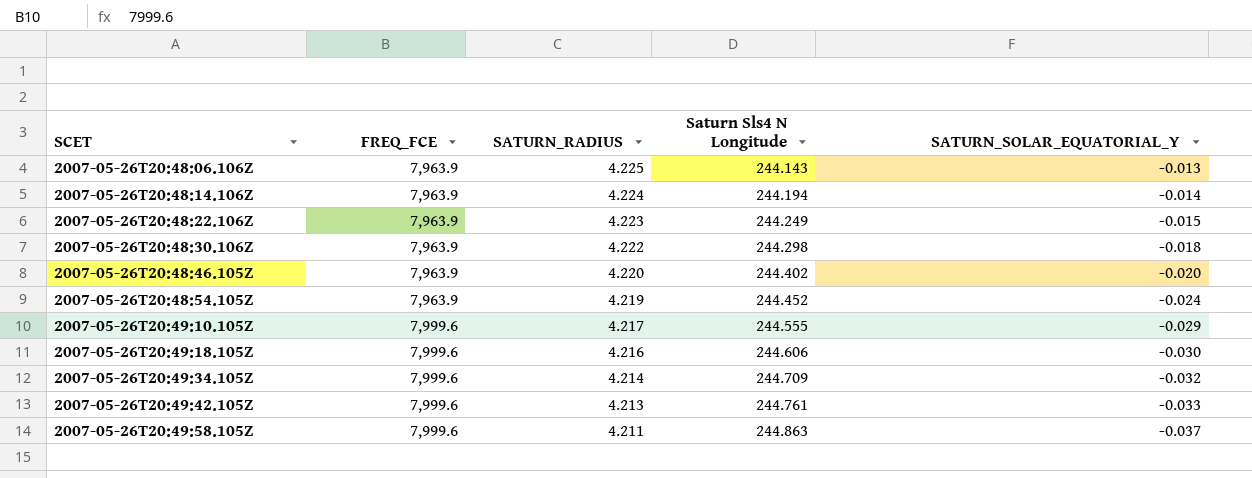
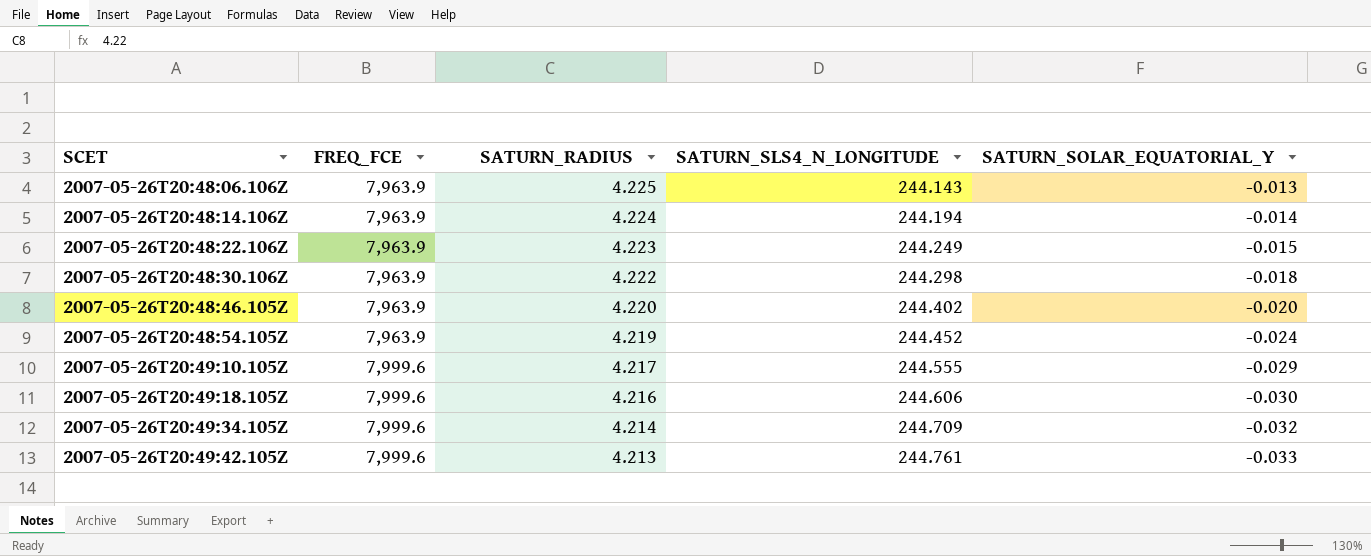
column name: Saturn Sls4 N Longitude -> SATURN_SLS4_N_LONGITUDE
row 2007-05-26T20:49:58.105Z: 7,999.6 | 4.211 | 244.863 | -0.037 -> none

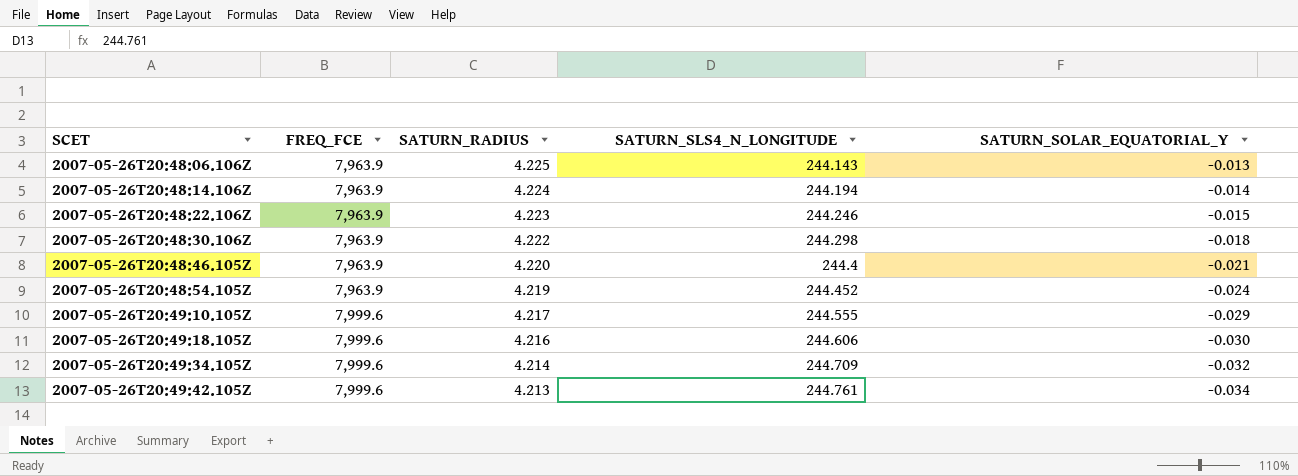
2007-05-26T20:48:22.106Z | SATURN_SLS4_N_LONGITUDE: 244.249 -> 244.246
2007-05-26T20:48:46.105Z | SATURN_SLS4_N_LONGITUDE: 244.402 -> 244.4
2007-05-26T20:48:46.105Z | SATURN_SOLAR_EQUATORIAL_Y: -0.020 -> -0.021
2007-05-26T20:49:42.105Z | SATURN_SOLAR_EQUATORIAL_Y: -0.033 -> -0.034

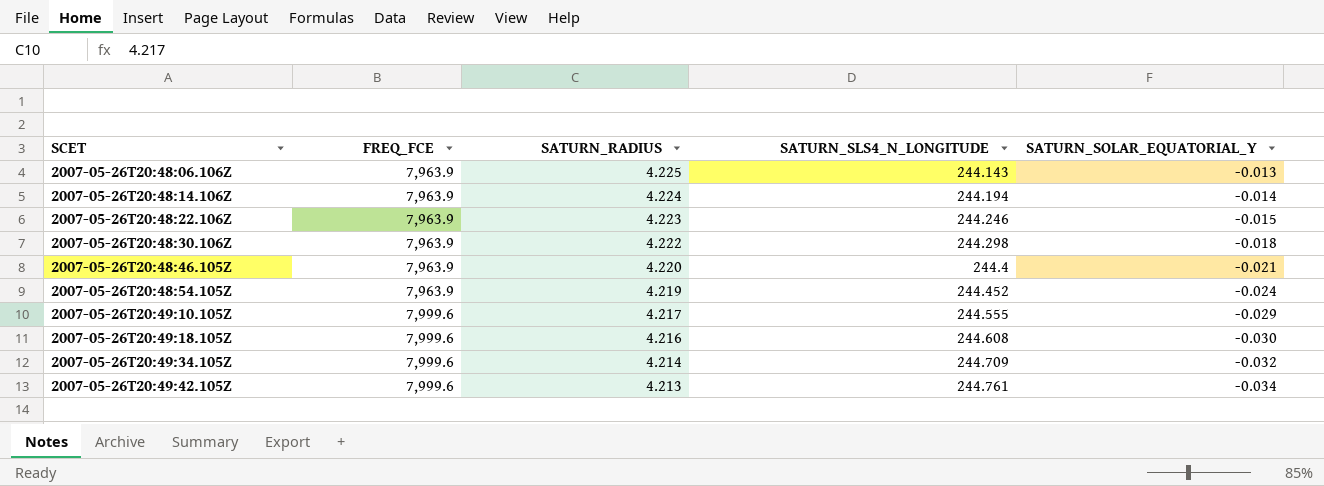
2007-05-26T20:49:18.105Z | SATURN_SLS4_N_LONGITUDE: 244.606 -> 244.608

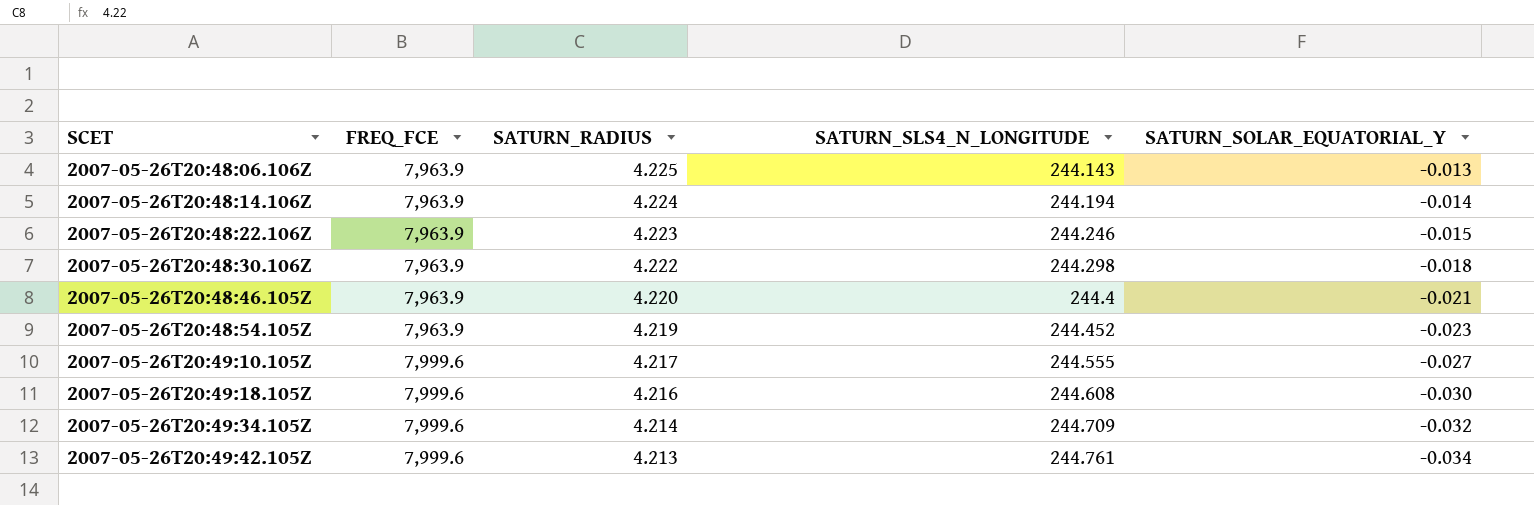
2007-05-26T20:48:54.105Z | SATURN_SOLAR_EQUATORIAL_Y: -0.024 -> -0.023
2007-05-26T20:49:10.105Z | SATURN_SOLAR_EQUATORIAL_Y: -0.029 -> -0.027

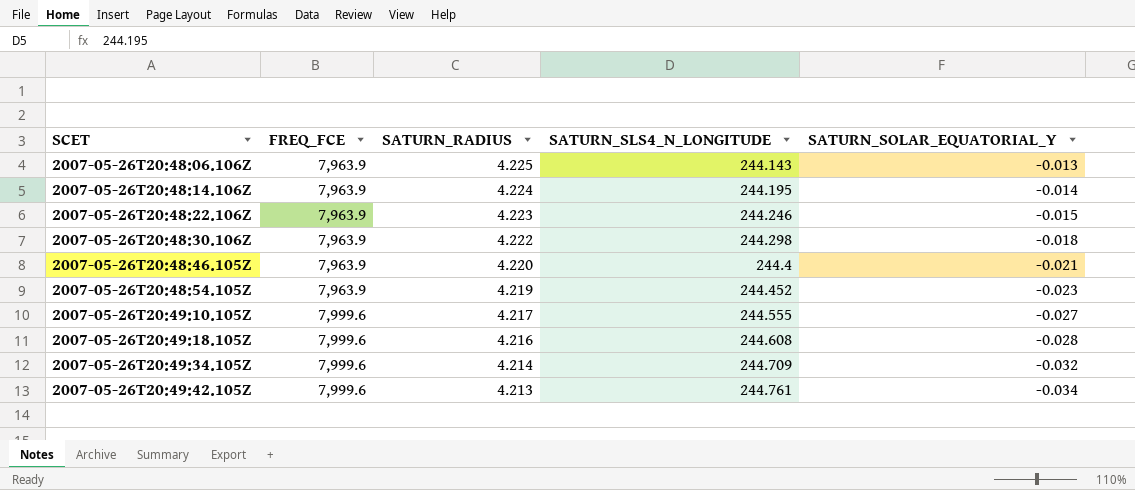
2007-05-26T20:48:14.106Z | SATURN_SLS4_N_LONGITUDE: 244.194 -> 244.195
2007-05-26T20:49:18.105Z | SATURN_SOLAR_EQUATORIAL_Y: -0.030 -> -0.028

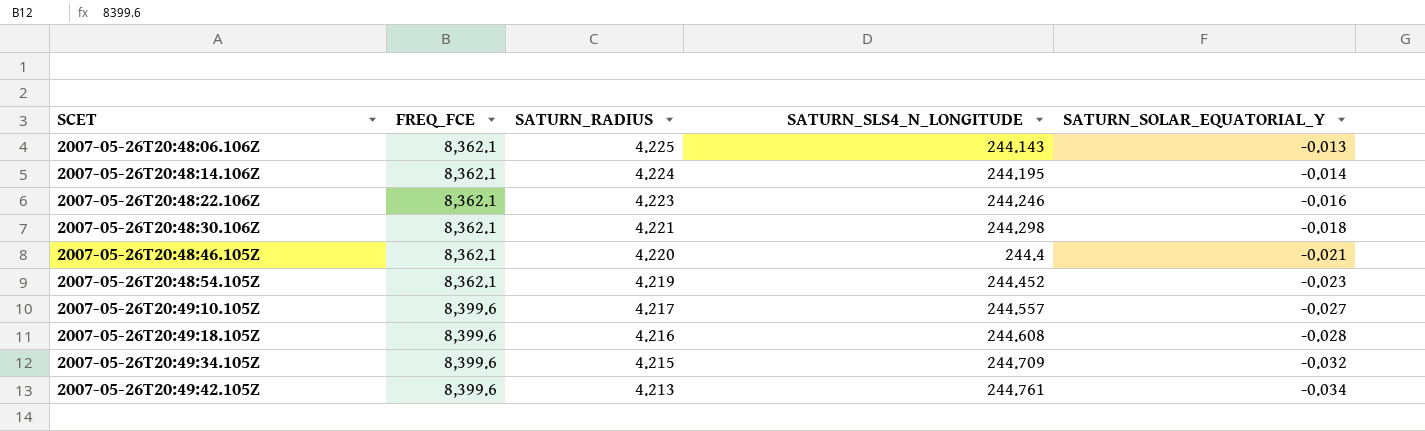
2007-05-26T20:48:06.106Z | FREQ_FCE: 7,963.9 -> 8,362.1
2007-05-26T20:48:14.106Z | FREQ_FCE: 7,963.9 -> 8,362.1
2007-05-26T20:48:22.106Z | FREQ_FCE: 7,963.9 -> 8,362.1
2007-05-26T20:48:22.106Z | SATURN_SOLAR_EQUATORIAL_Y: -0.015 -> -0.016
2007-05-26T20:48:30.106Z | FREQ_FCE: 7,963.9 -> 8,362.1
2007-05-26T20:48:30.106Z | SATURN_RADIUS: 4.222 -> 4.221
2007-05-26T20:48:46.105Z | FREQ_FCE: 7,963.9 -> 8,362.1
2007-05-26T20:48:54.105Z | FREQ_FCE: 7,963.9 -> 8,362.1
2007-05-26T20:49:10.105Z | FREQ_FCE: 7,999.6 -> 8,399.6
2007-05-26T20:49:10.105Z | SATURN_SLS4_N_LONGITUDE: 244.555 -> 244.557
2007-05-26T20:49:18.105Z | FREQ_FCE: 7,999.6 -> 8,399.6
2007-05-26T20:49:34.105Z | FREQ_FCE: 7,999.6 -> 8,399.6
2007-05-26T20:49:34.105Z | SATURN_RADIUS: 4.214 -> 4.215
2007-05-26T20:49:42.105Z | FREQ_FCE: 7,999.6 -> 8,399.6

